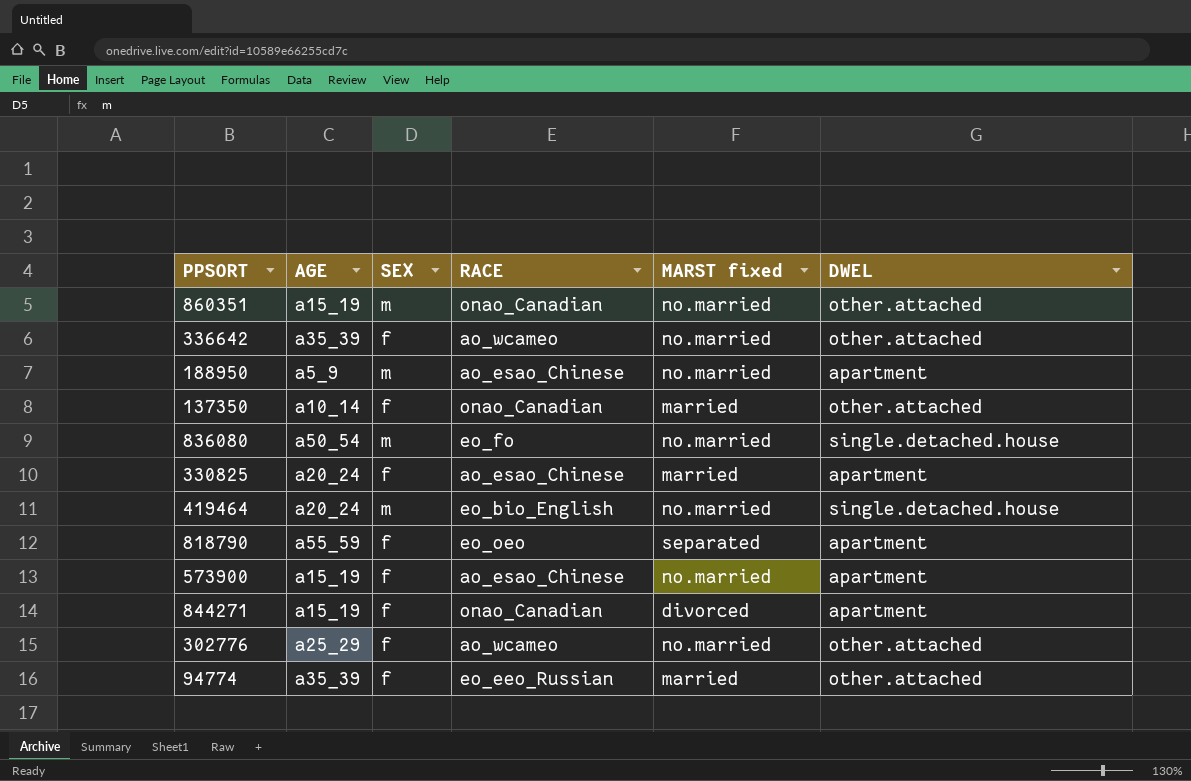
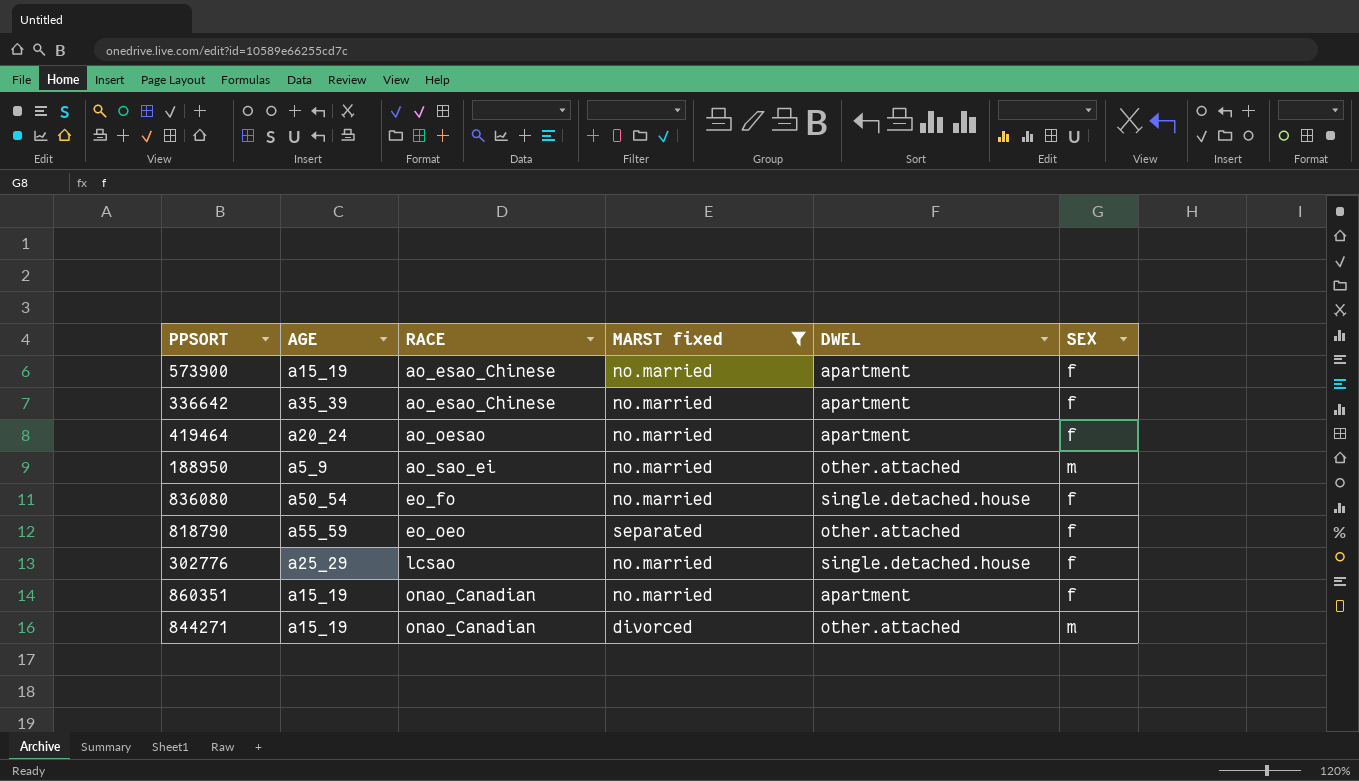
filter: none -> MARST fixed != married
row order: none -> RACE ascending
column SEX | position: 3 -> 6
336642 | RACE: ao_wcameo -> ao_esao_Chinese
336642 | DWEL: other.attached -> apartment
419464 | RACE: eo_bio_English -> ao_oesao
419464 | DWEL: single.detached.house -> apartment
419464 | SEX: m -> f
188950 | RACE: ao_esao_Chinese -> ao_sao_ei
188950 | DWEL: apartment -> other.attached
836080 | SEX: m -> f
818790 | DWEL: apartment -> other.attached
302776 | RACE: ao_wcameo -> lcsao
302776 | DWEL: other.attached -> single.detached.house
860351 | DWEL: other.attached -> apartment
860351 | SEX: m -> f
844271 | DWEL: apartment -> other.attached
844271 | SEX: f -> m

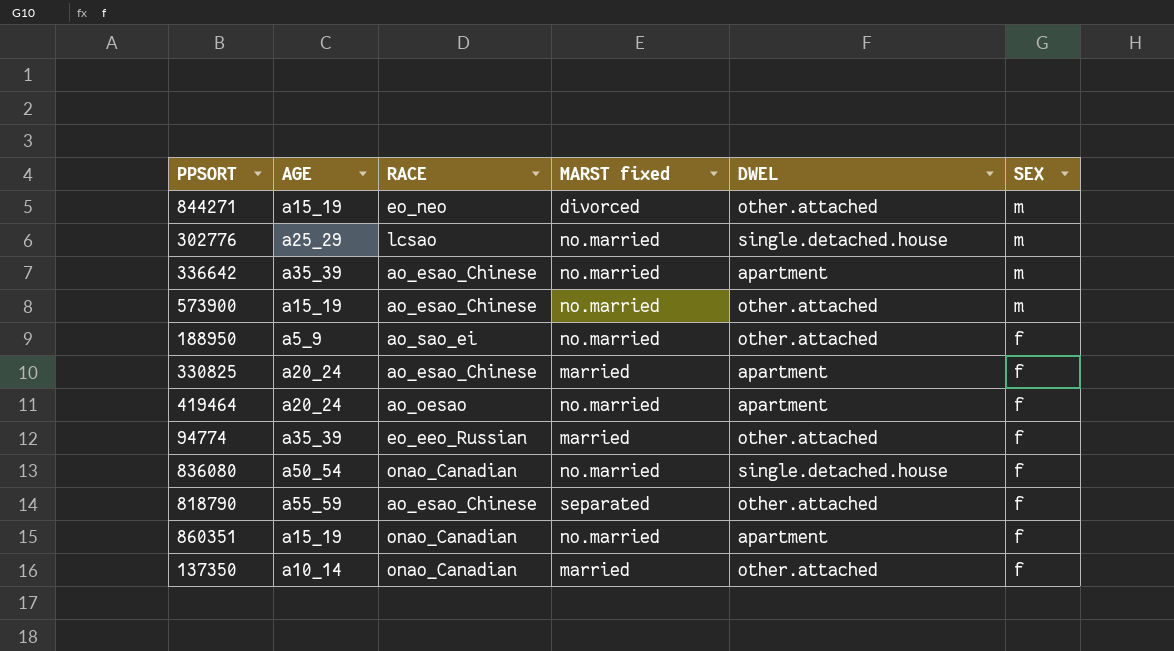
filter: MARST fixed != married -> none
row order: RACE ascending -> SEX descending
844271 | RACE: onao_Canadian -> eo_neo
302776 | SEX: f -> m
336642 | SEX: f -> m
573900 | DWEL: apartment -> other.attached
573900 | SEX: f -> m
188950 | SEX: m -> f
836080 | RACE: eo_fo -> onao_Canadian
818790 | RACE: eo_oeo -> ao_esao_Chinese

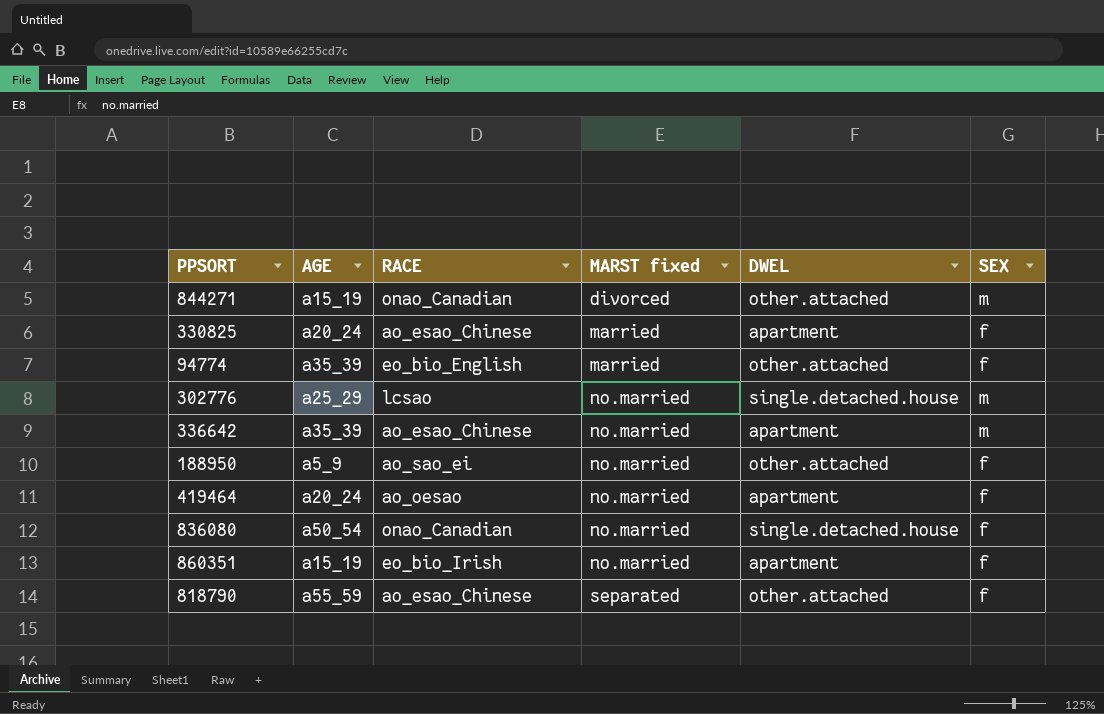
row order: SEX descending -> MARST fixed ascending
row 573900: a15_19 | ao_esao_Chinese | no.married | other.attached | m -> none
row 137350: a10_14 | onao_Canadian | married | other.attached | f -> none
844271 | RACE: eo_neo -> onao_Canadian
94774 | RACE: eo_eeo_Russian -> eo_bio_English
860351 | RACE: onao_Canadian -> eo_bio_Irish

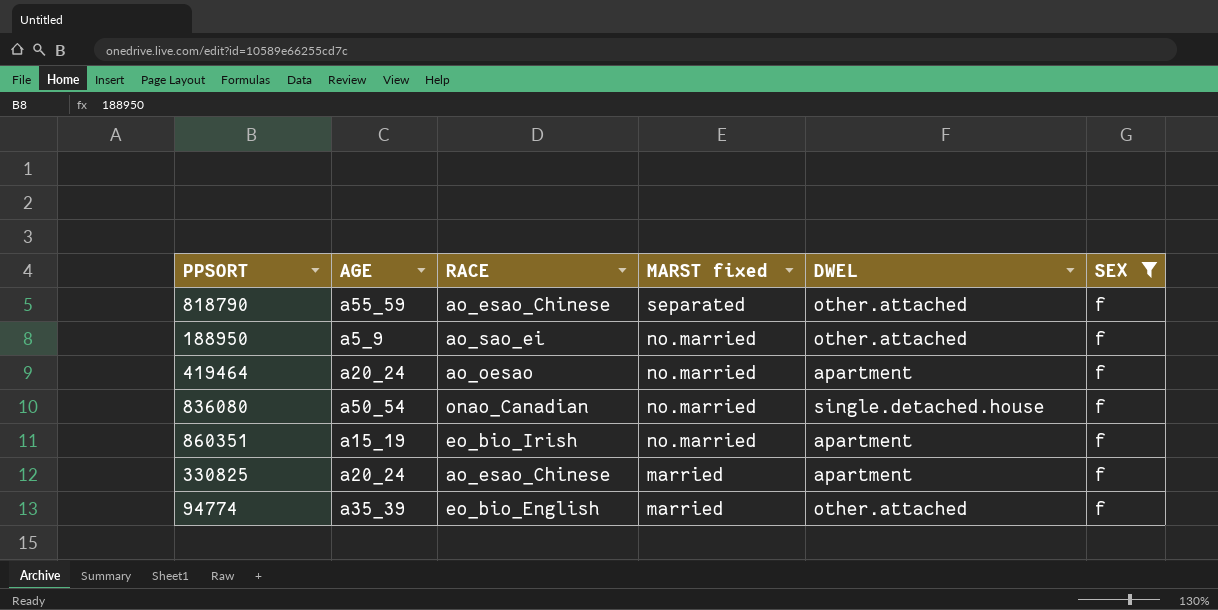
filter: none -> SEX = f
row order: MARST fixed ascending -> MARST fixed descending

